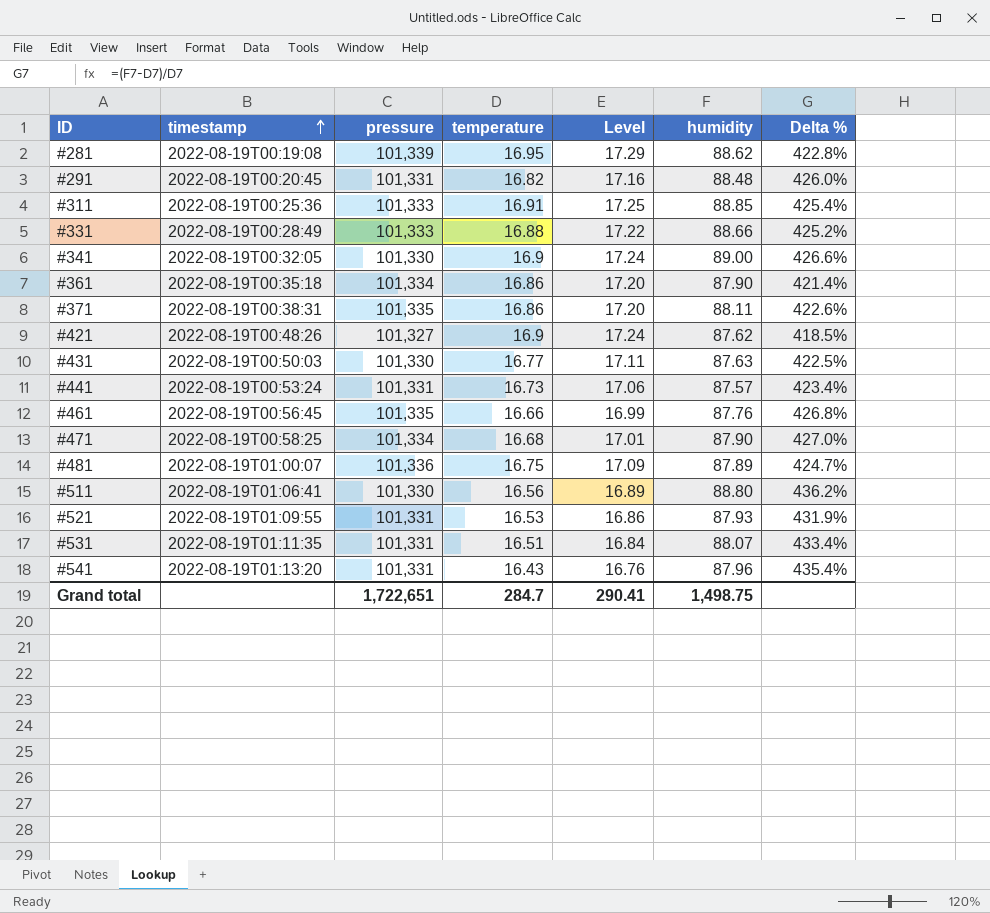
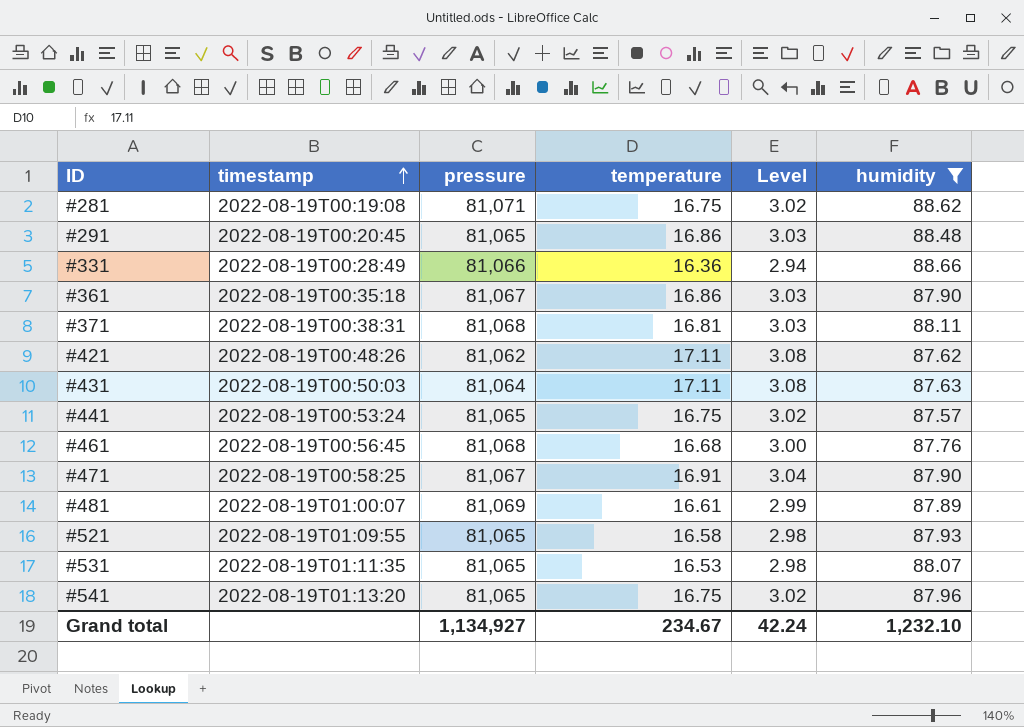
filter: none -> humidity <= 88.66
column Delta % | formula: ([humidity] - [temperature]) / [temperature] -> none
column Level | formula: [temperature] * 1.02 -> [temperature] * 0.18
#281 | pressure: 101,339 -> 81,071
#281 | temperature: 16.95 -> 16.75
#291 | pressure: 101,331 -> 81,065
#291 | temperature: 16.82 -> 16.86
#331 | pressure: 101,333 -> 81,066
#331 | temperature: 16.88 -> 16.36
#361 | pressure: 101,334 -> 81,067
#371 | pressure: 101,335 -> 81,068
#371 | temperature: 16.86 -> 16.81
#421 | pressure: 101,327 -> 81,062
#421 | temperature: 16.9 -> 17.11
#431 | pressure: 101,330 -> 81,064
#431 | temperature: 16.77 -> 17.11
#441 | pressure: 101,331 -> 81,065
#441 | temperature: 16.73 -> 16.75
#461 | pressure: 101,335 -> 81,068
#461 | temperature: 16.66 -> 16.68
#471 | pressure: 101,334 -> 81,067
#471 | temperature: 16.68 -> 16.91
#481 | pressure: 101,336 -> 81,069
#481 | temperature: 16.75 -> 16.61
#521 | pressure: 101,331 -> 81,065
#521 | temperature: 16.53 -> 16.58
#531 | pressure: 101,331 -> 81,065
#531 | temperature: 16.51 -> 16.53
#541 | pressure: 101,331 -> 81,065
#541 | temperature: 16.43 -> 16.75
Grand total | pressure: 1,722,651 -> 1,134,927
Grand total | temperature: 284.7 -> 234.67
Grand total | Level: 290.41 -> 42.24
Grand total | humidity: 1,498.75 -> 1,232.10

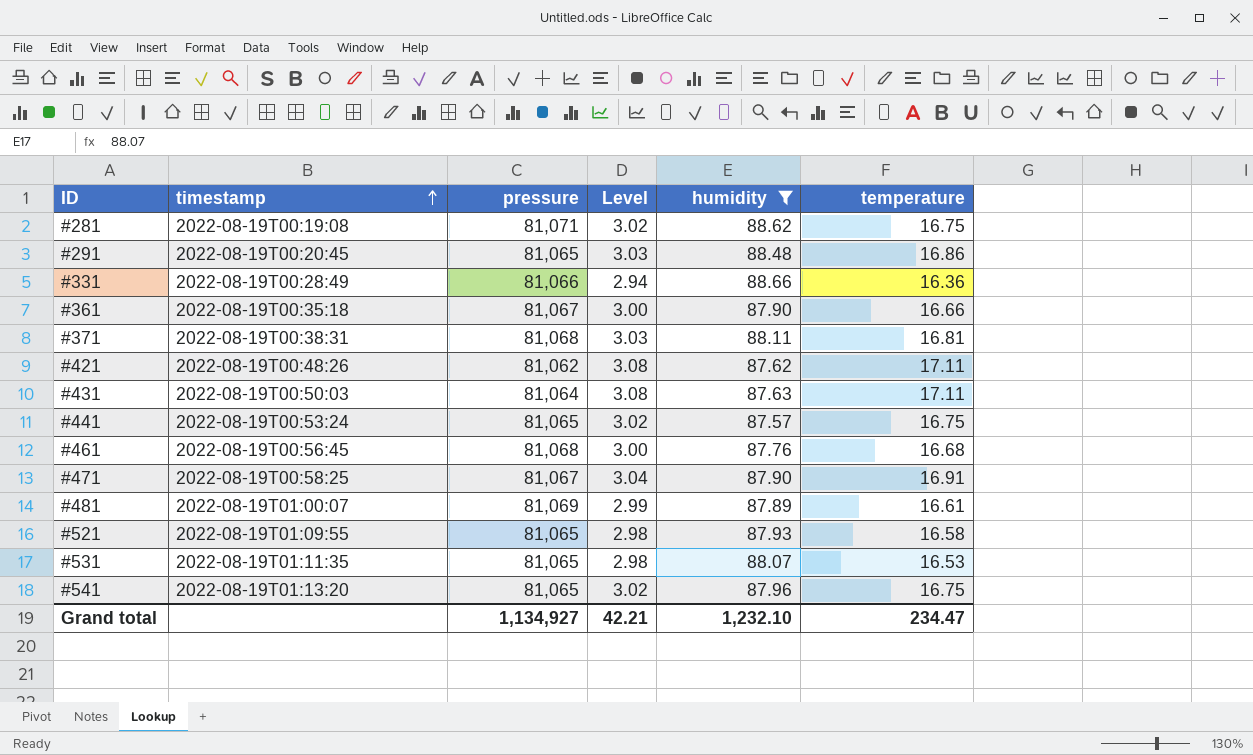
column temperature | position: 4 -> 6
#361 | Level: 3.03 -> 3.00
#361 | temperature: 16.86 -> 16.66
Grand total | Level: 42.24 -> 42.21
Grand total | temperature: 234.67 -> 234.47

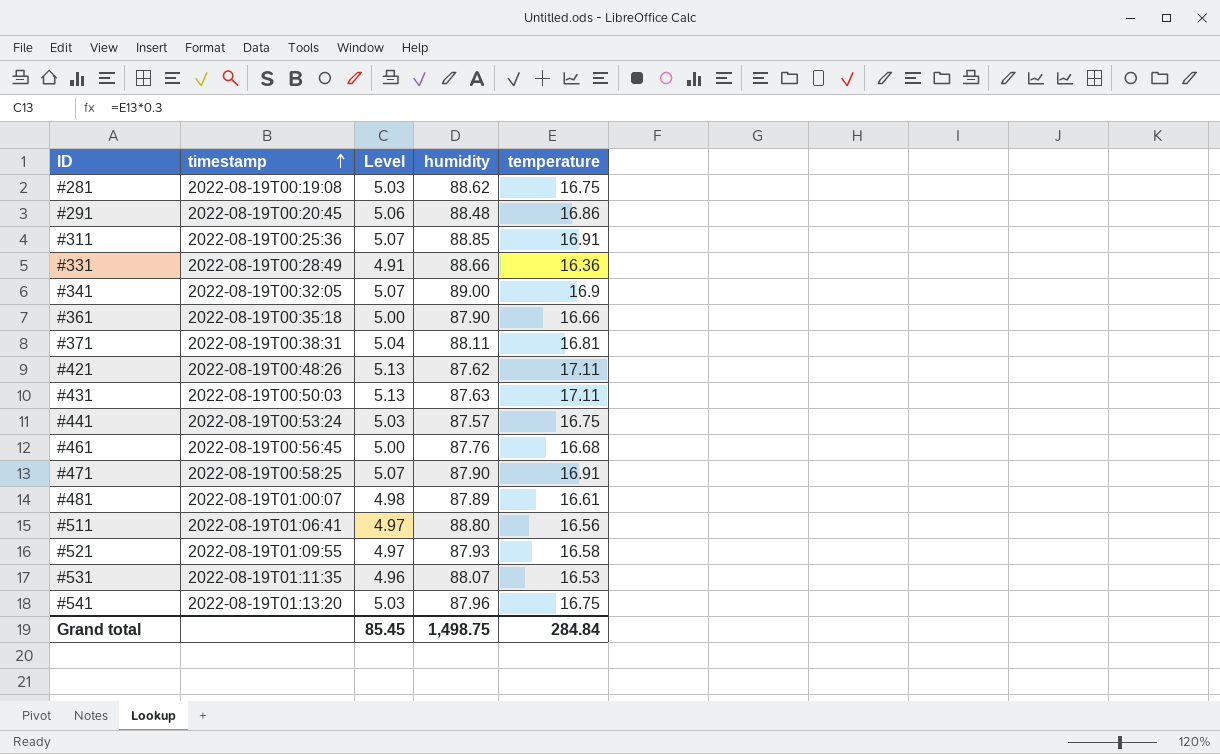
filter: humidity <= 88.66 -> none
column pressure | position: 3 -> none
column Level | formula: [temperature] * 0.18 -> [temperature] * 0.3
Grand total | Level: 42.21 -> 85.45
Grand total | humidity: 1,232.10 -> 1,498.75
Grand total | temperature: 234.47 -> 284.84

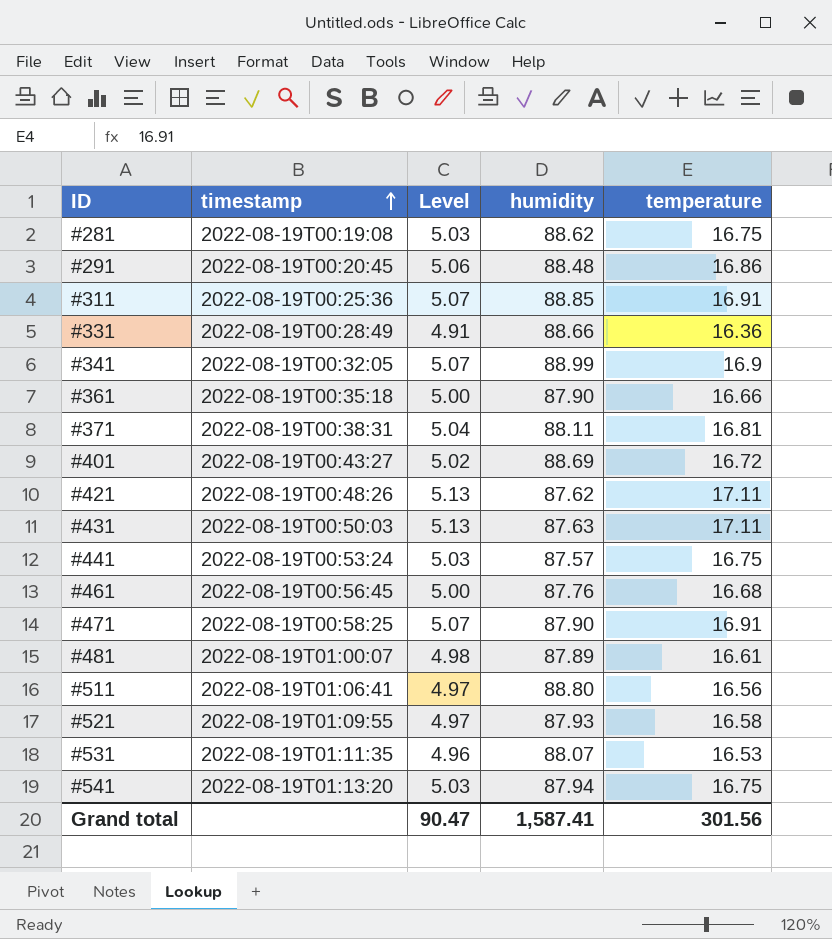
#341 | humidity: 89.00 -> 88.99
row #401: none -> 2022-08-19T00:43:27 | 5.02 | 88.69 | 16.72
#541 | humidity: 87.96 -> 87.94
Grand total | Level: 85.45 -> 90.47
Grand total | humidity: 1,498.75 -> 1,587.41
Grand total | temperature: 284.84 -> 301.56

